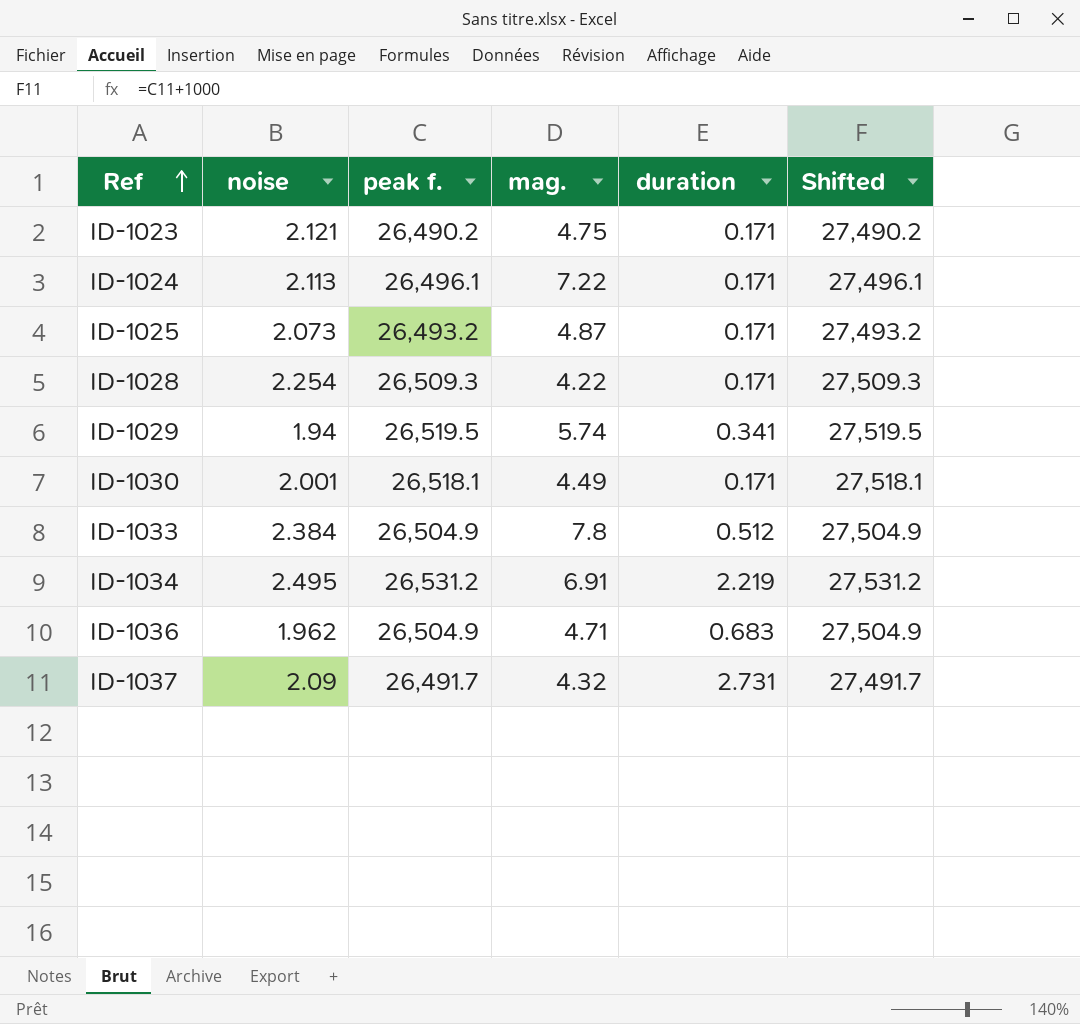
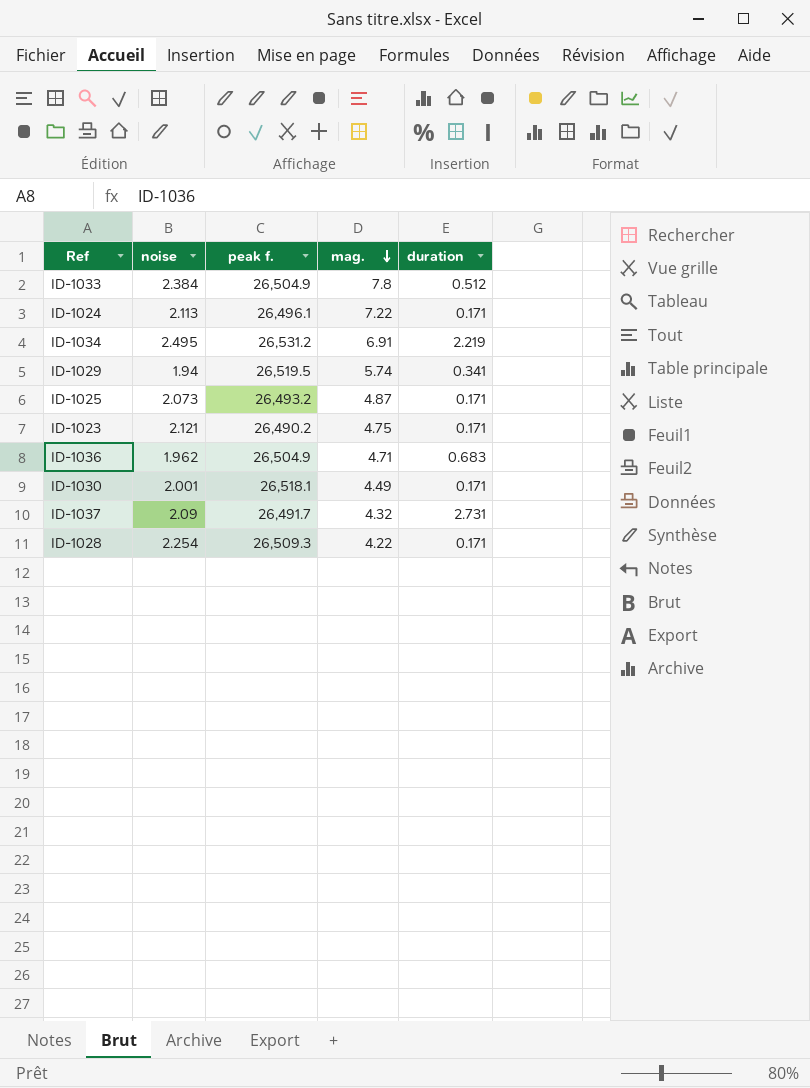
row order: Ref ascending -> mag. descending
column Shifted | formula: [peak f.] + 1000 -> none

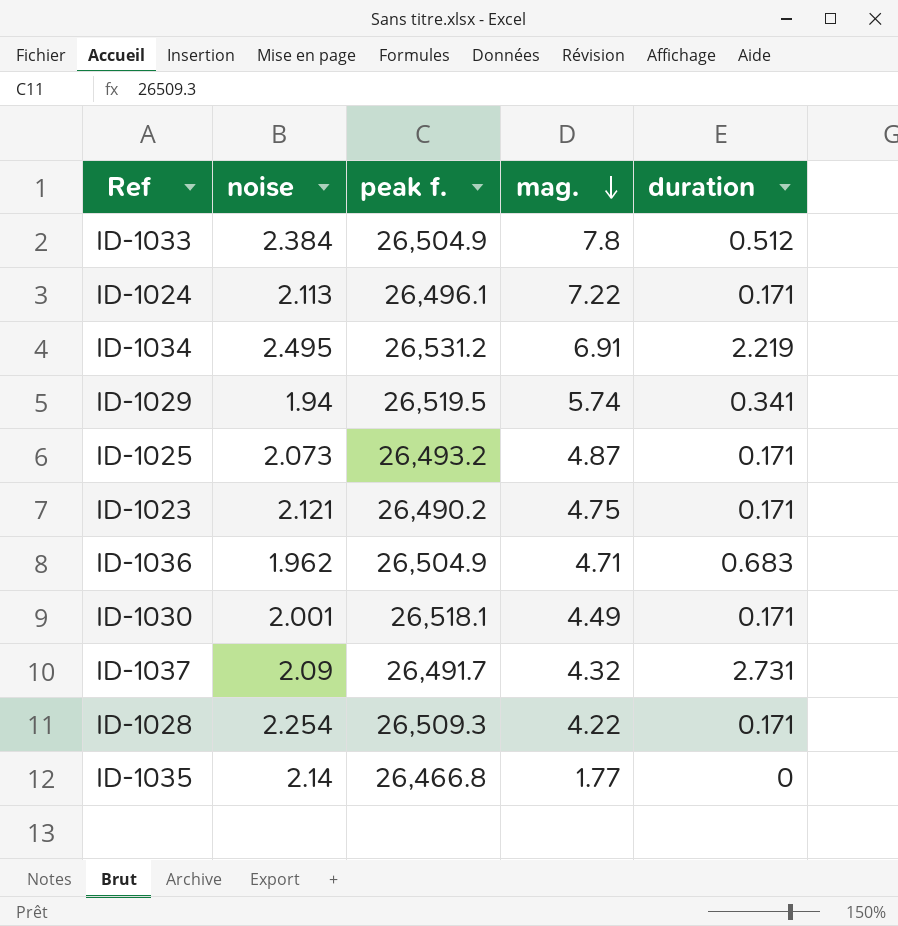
row ID-1035: none -> 2.14 | 26,466.8 | 1.77 | 0

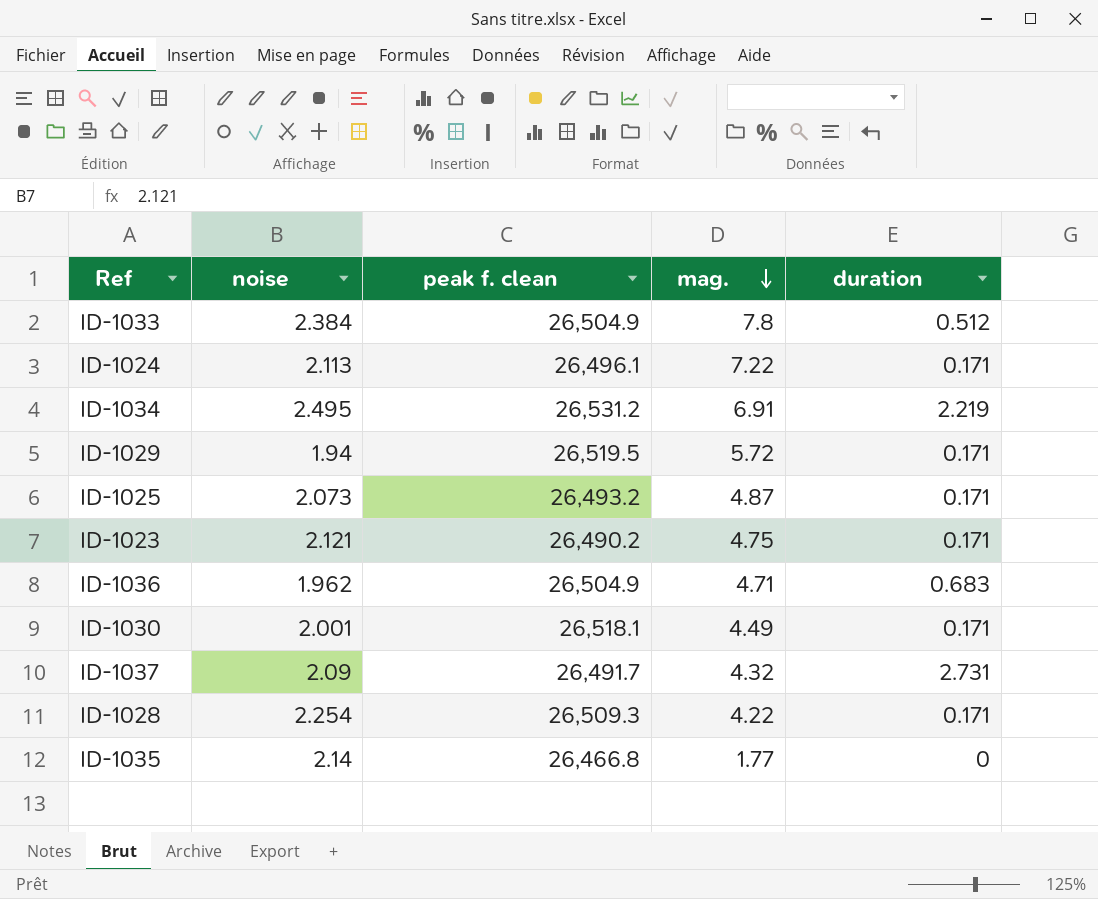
column name: peak f. -> peak f. clean
ID-1029 | mag.: 5.74 -> 5.72
ID-1029 | duration: 0.341 -> 0.171

